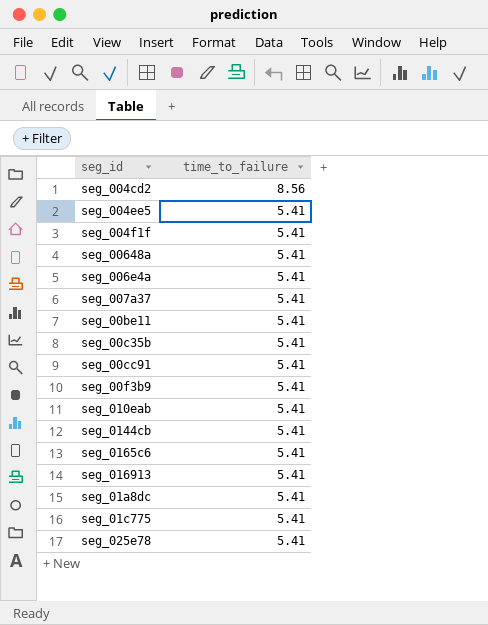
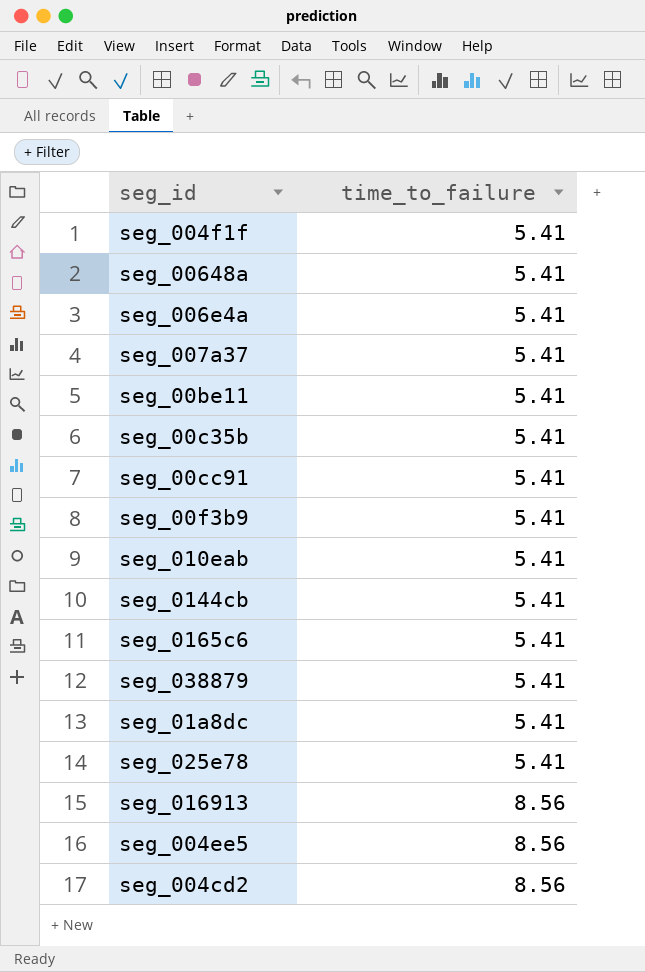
row order: time_to_failure descending -> time_to_failure ascending
row seg_01c775: 5.41 -> none
row seg_038879: none -> 5.41
seg_016913 | time_to_failure: 5.41 -> 8.56
seg_004ee5 | time_to_failure: 5.41 -> 8.56

